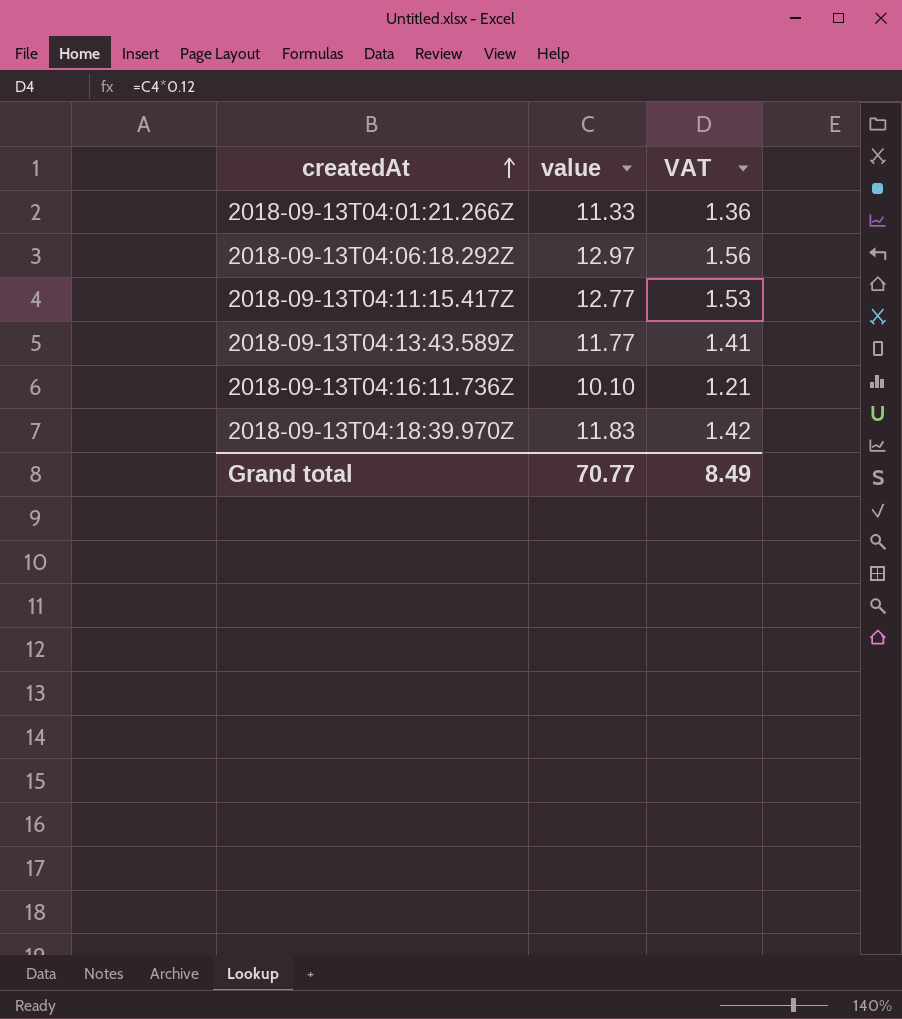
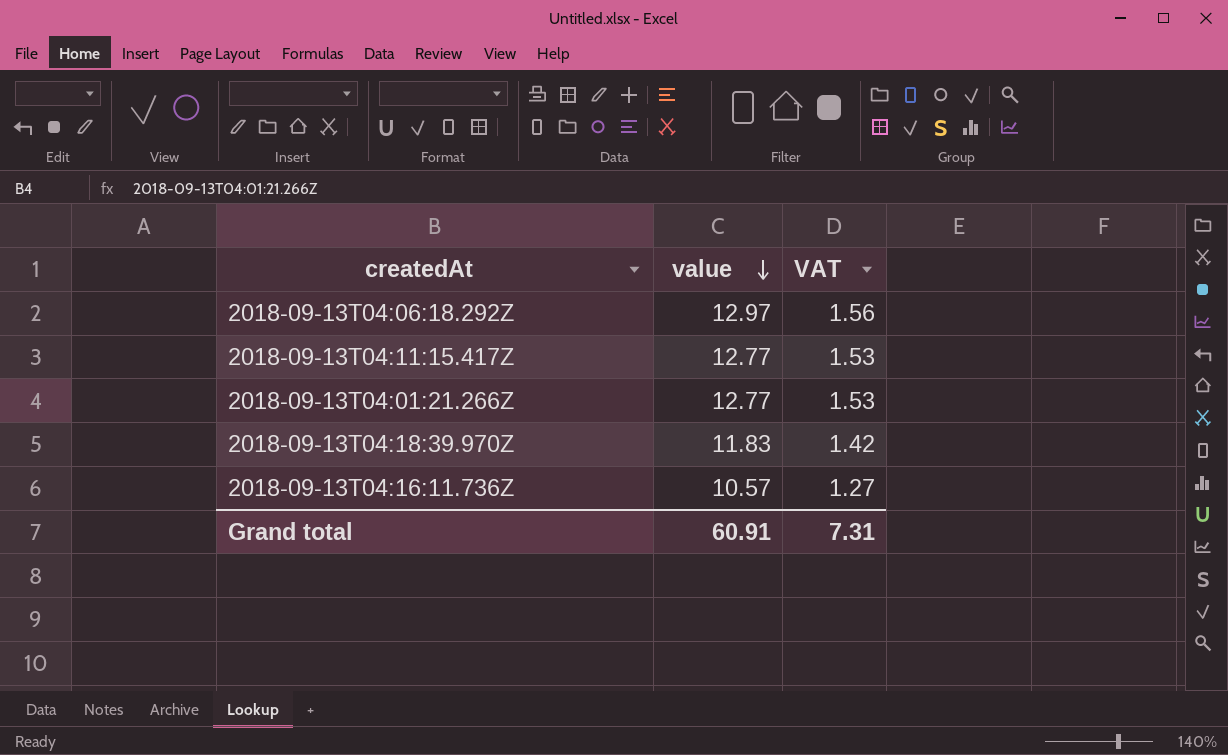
row order: createdAt ascending -> value descending
row 2018-09-13T04:13:43.589Z: 11.77 | 1.41 -> none
2018-09-13T04:01:21.266Z | value: 11.33 -> 12.77
2018-09-13T04:01:21.266Z | VAT: 1.36 -> 1.53
2018-09-13T04:16:11.736Z | value: 10.10 -> 10.57
2018-09-13T04:16:11.736Z | VAT: 1.21 -> 1.27
Grand total | value: 70.77 -> 60.91
Grand total | VAT: 8.49 -> 7.31

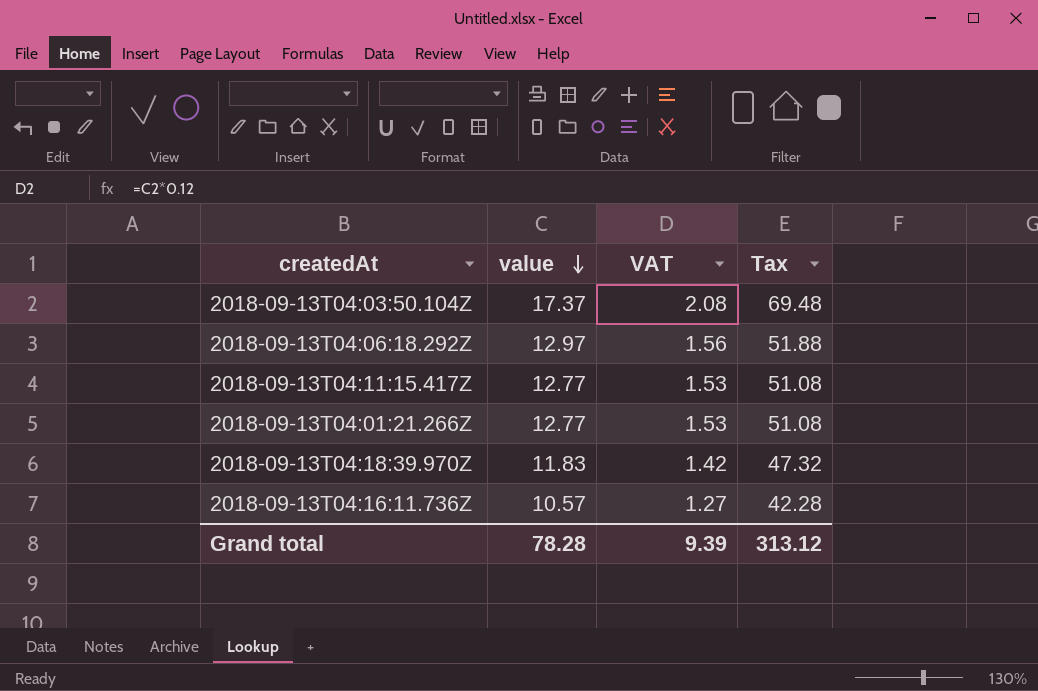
column Tax | formula: none -> [value] * 4
row 2018-09-13T04:03:50.104Z: none -> 17.37 | 2.08 | 69.48
Grand total | value: 60.91 -> 78.28
Grand total | VAT: 7.31 -> 9.39

